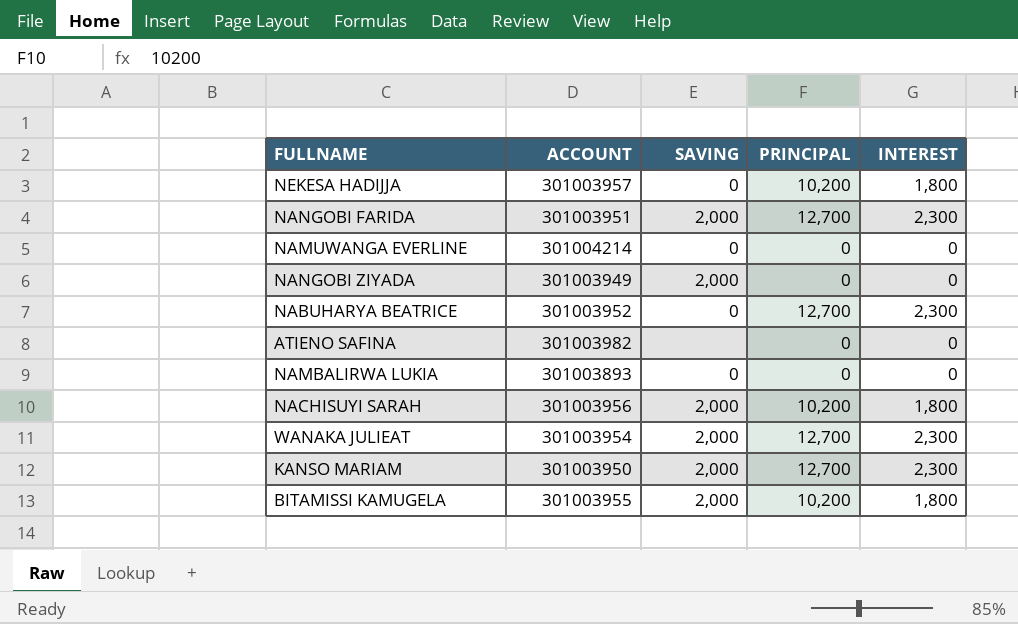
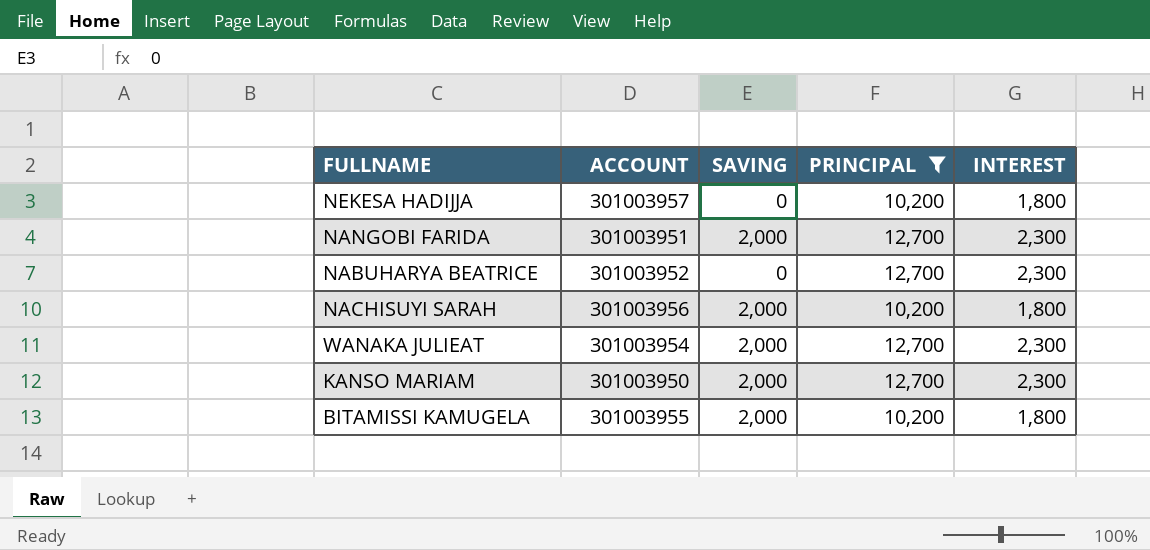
filter: none -> PRINCIPAL != 0

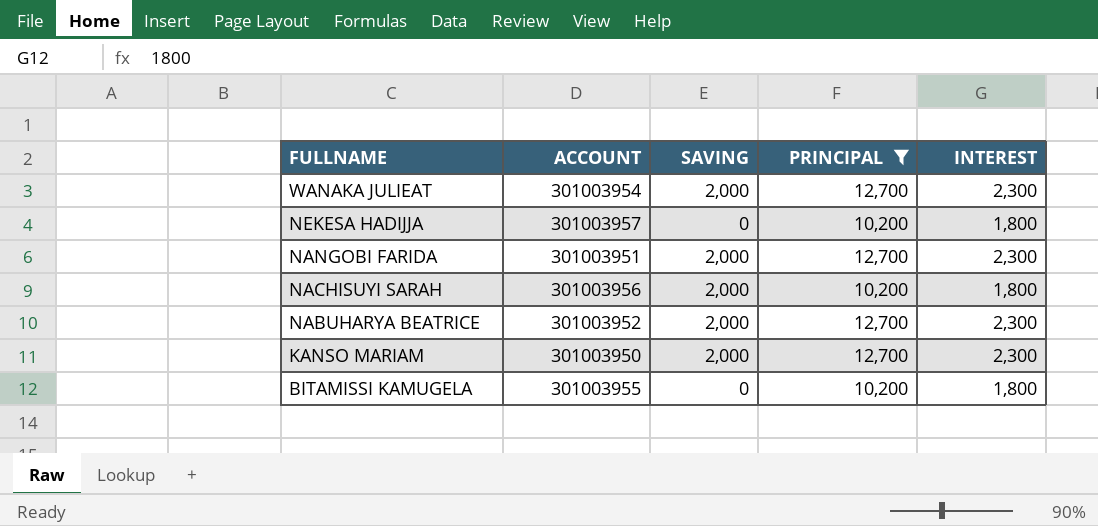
row order: none -> FULLNAME descending
NABUHARYA BEATRICE | SAVING: 0 -> 2,000
BITAMISSI KAMUGELA | SAVING: 2,000 -> 0

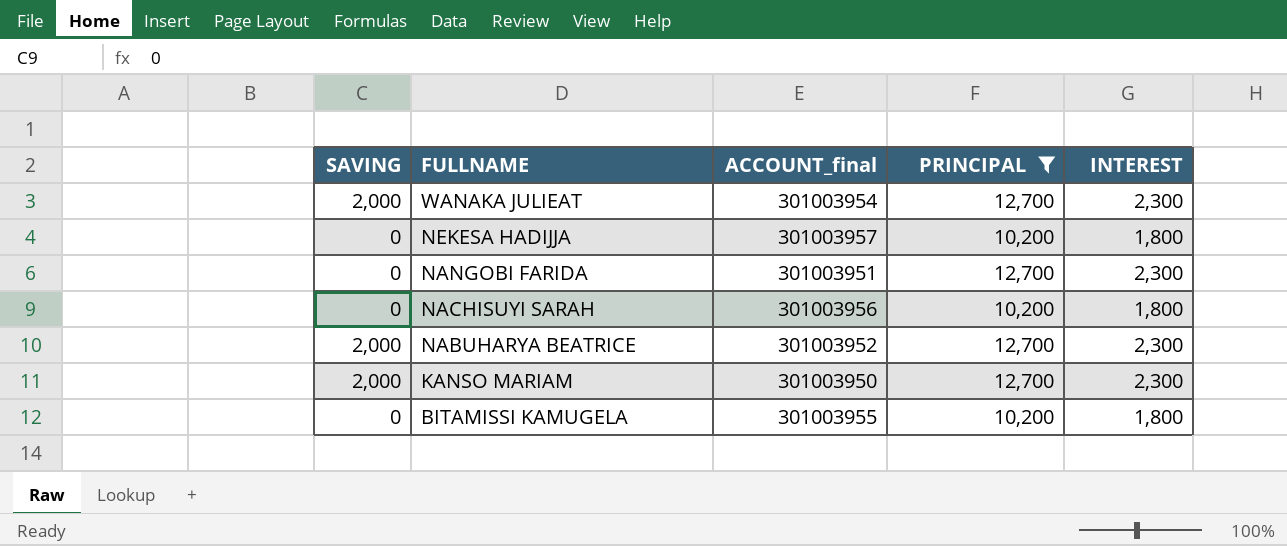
column SAVING | position: 3 -> 1
column name: ACCOUNT -> ACCOUNT_final
NANGOBI FARIDA | SAVING: 2,000 -> 0
NACHISUYI SARAH | SAVING: 2,000 -> 0

